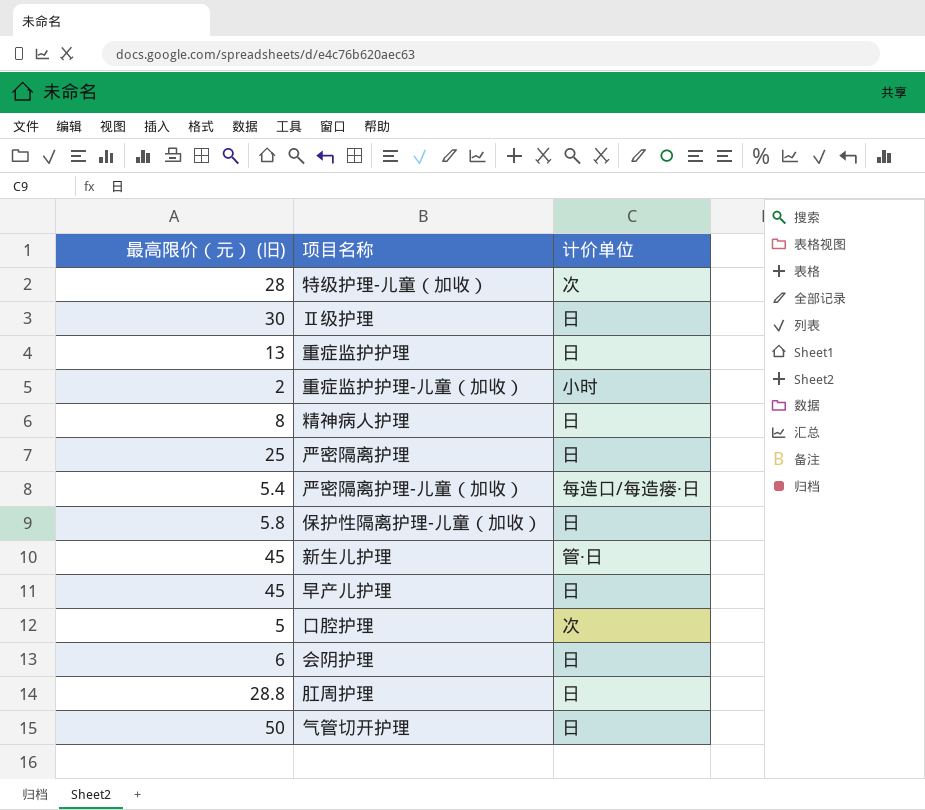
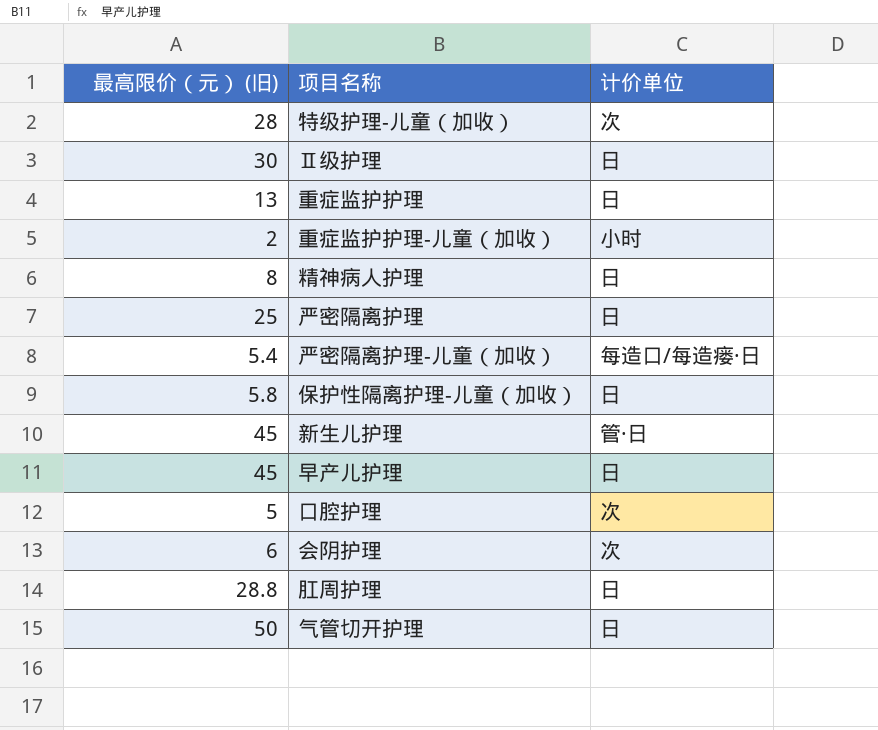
会阴护理 | 计价单位: 日 -> 次

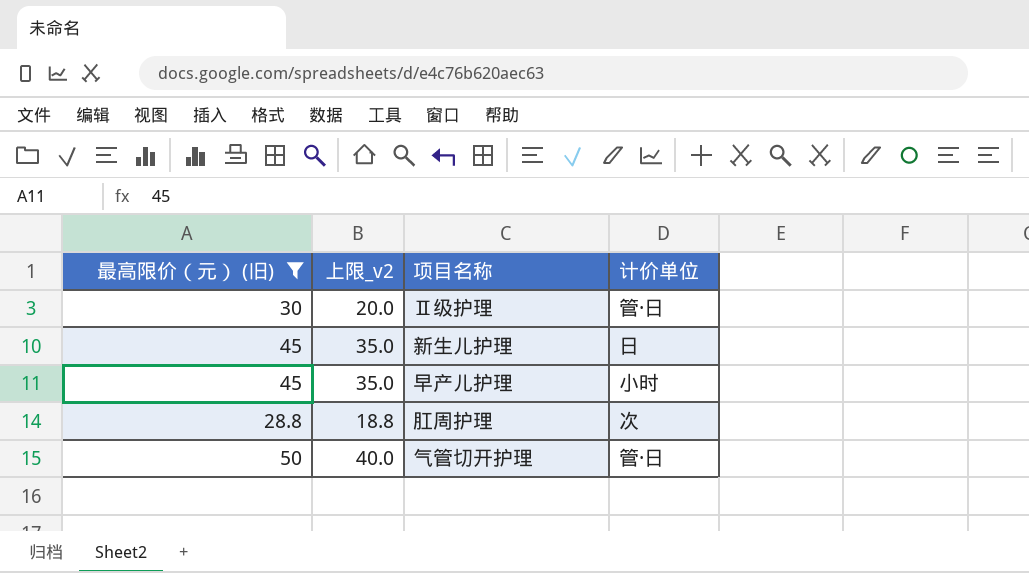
filter: none -> 最高限价（元） (旧) >= 28.8
column 上限_v2 | formula: none -> [最高限价（元） (旧)] - 10
Ⅱ级护理 | 计价单位: 日 -> 管·日
新生儿护理 | 计价单位: 管·日 -> 日
早产儿护理 | 计价单位: 日 -> 小时
肛周护理 | 计价单位: 日 -> 次
气管切开护理 | 计价单位: 日 -> 管·日

